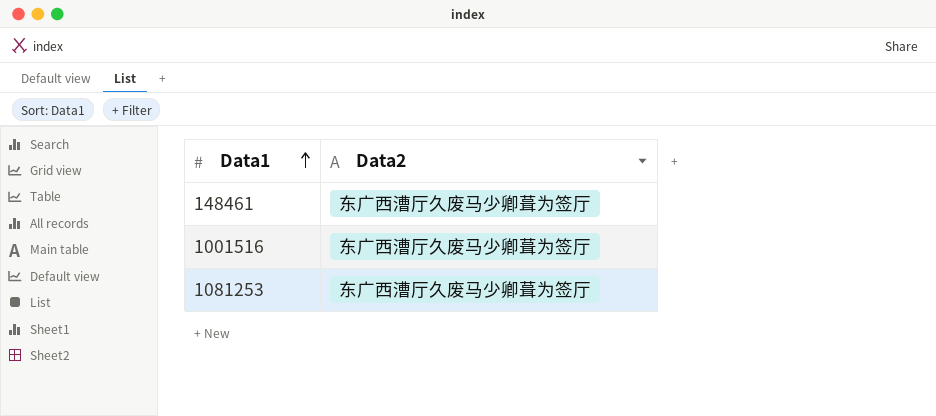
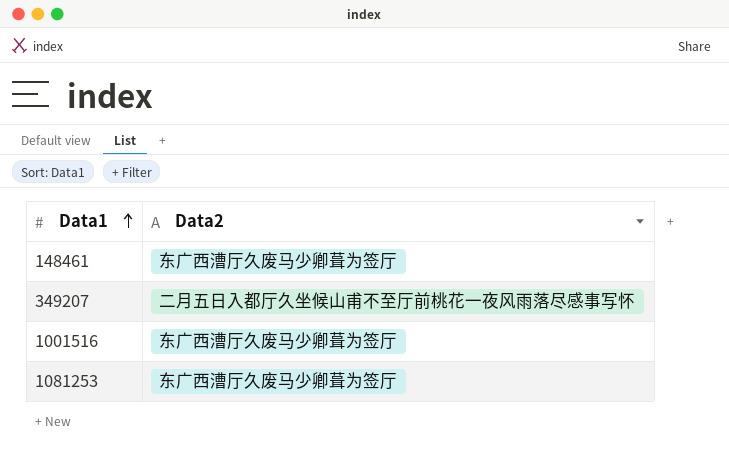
row 349207: none -> 二月五日入都厅久坐候山甫不至厅前桃花一夜风雨落尽感事写怀

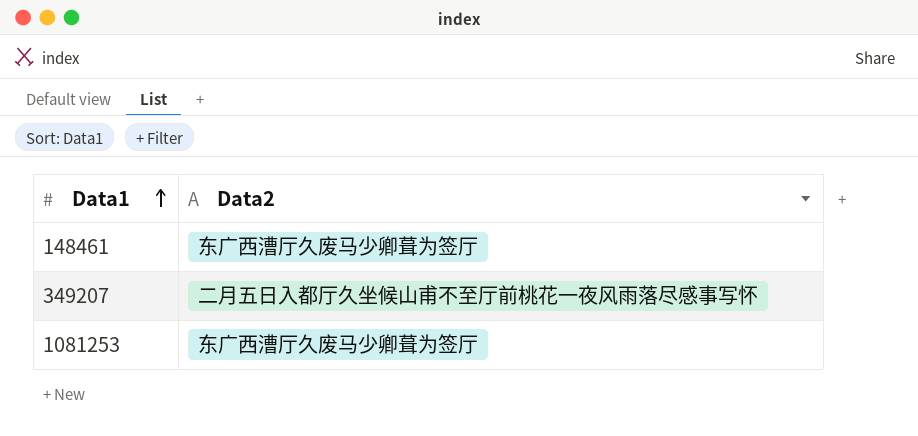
row 1001516: 东广西漕厅久废马少卿葺为签厅 -> none

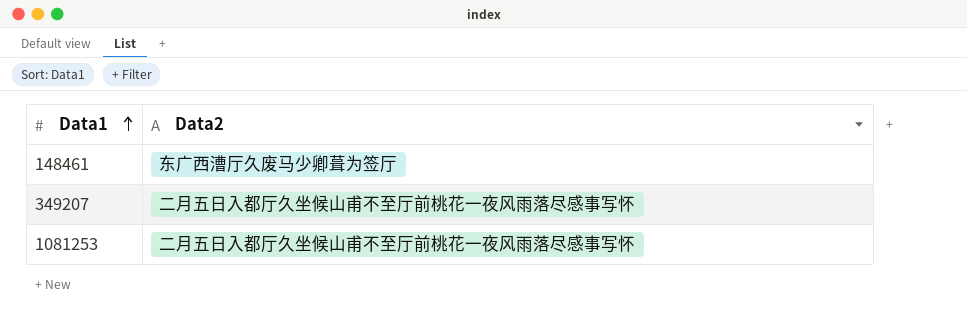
1081253 | Data2: 东广西漕厅久废马少卿葺为签厅 -> 二月五日入都厅久坐候山甫不至厅前桃花一夜风雨落尽感事写怀

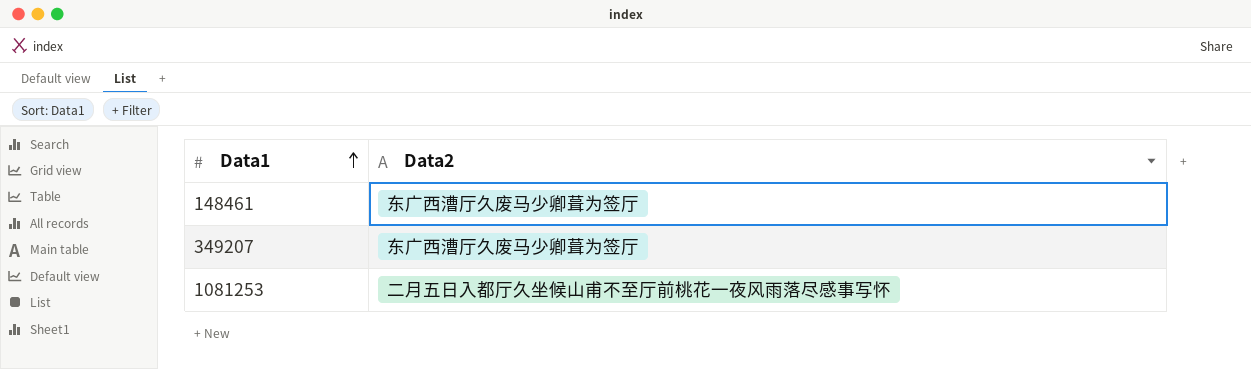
349207 | Data2: 二月五日入都厅久坐候山甫不至厅前桃花一夜风雨落尽感事写怀 -> 东广西漕厅久废马少卿葺为签厅

